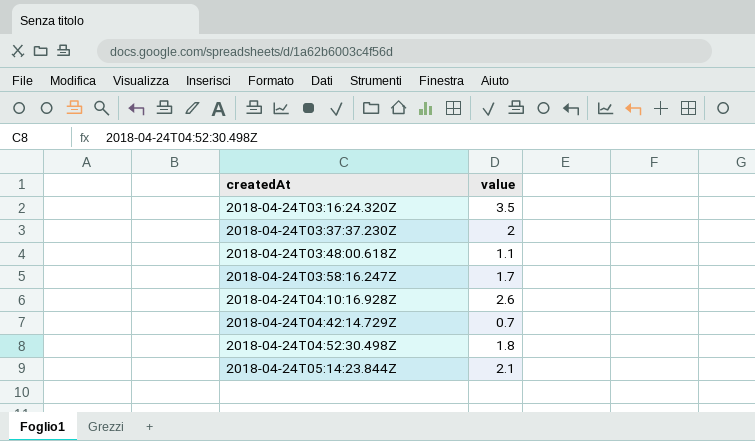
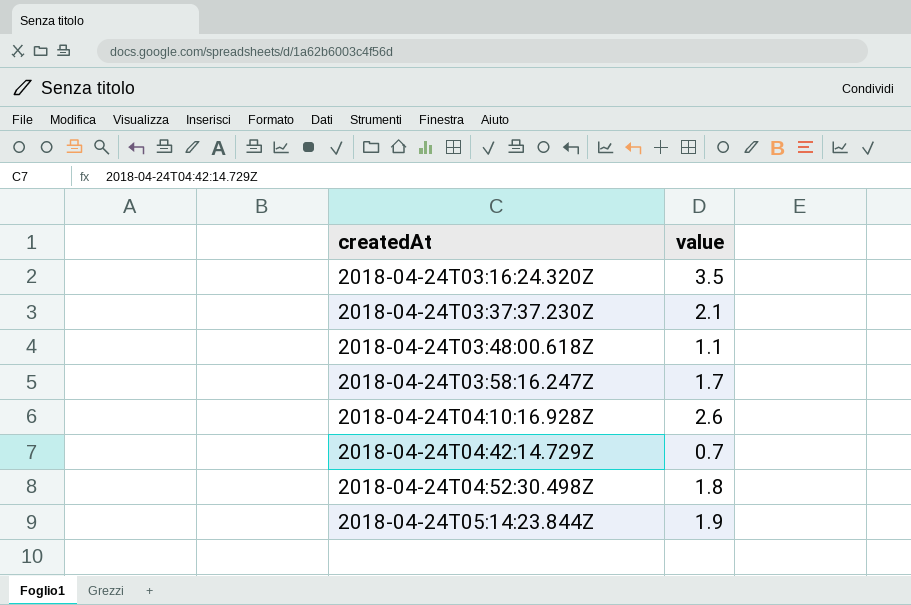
2018-04-24T03:37:37.230Z | value: 2 -> 2.1
2018-04-24T05:14:23.844Z | value: 2.1 -> 1.9

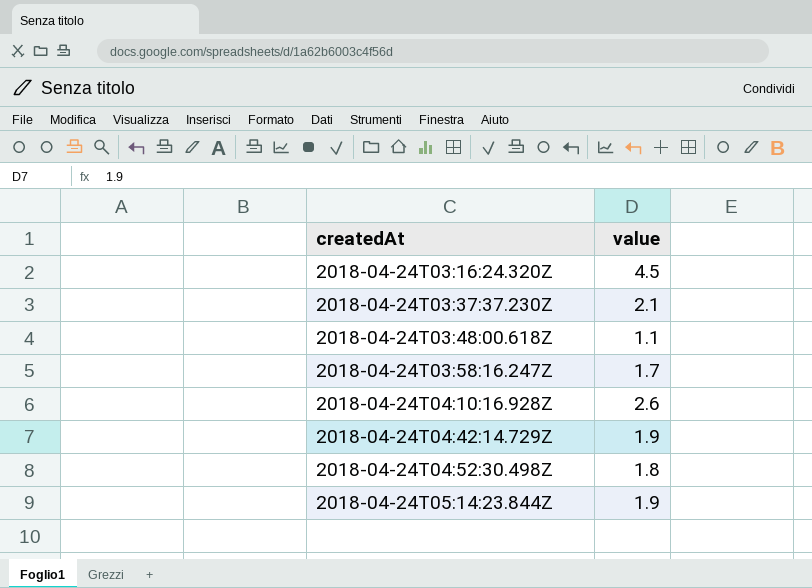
2018-04-24T03:16:24.320Z | value: 3.5 -> 4.5
2018-04-24T04:42:14.729Z | value: 0.7 -> 1.9

